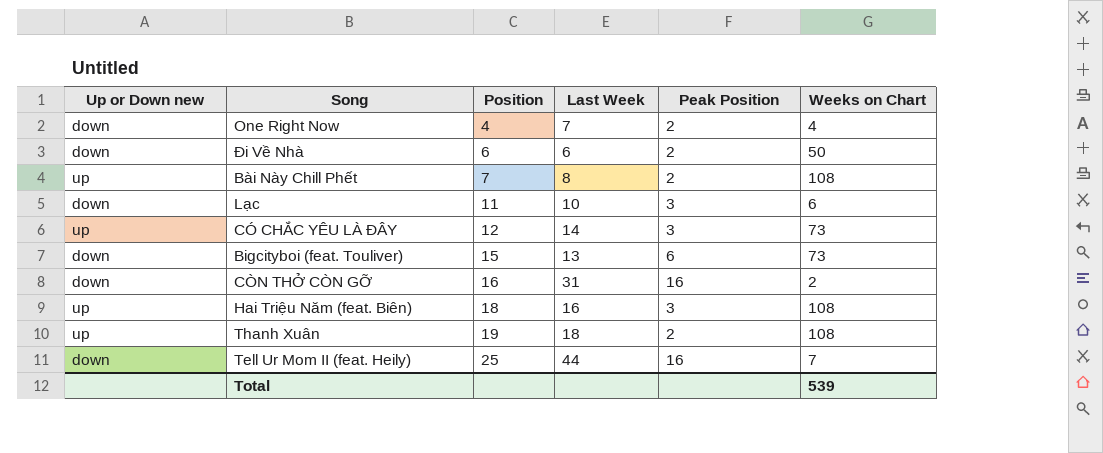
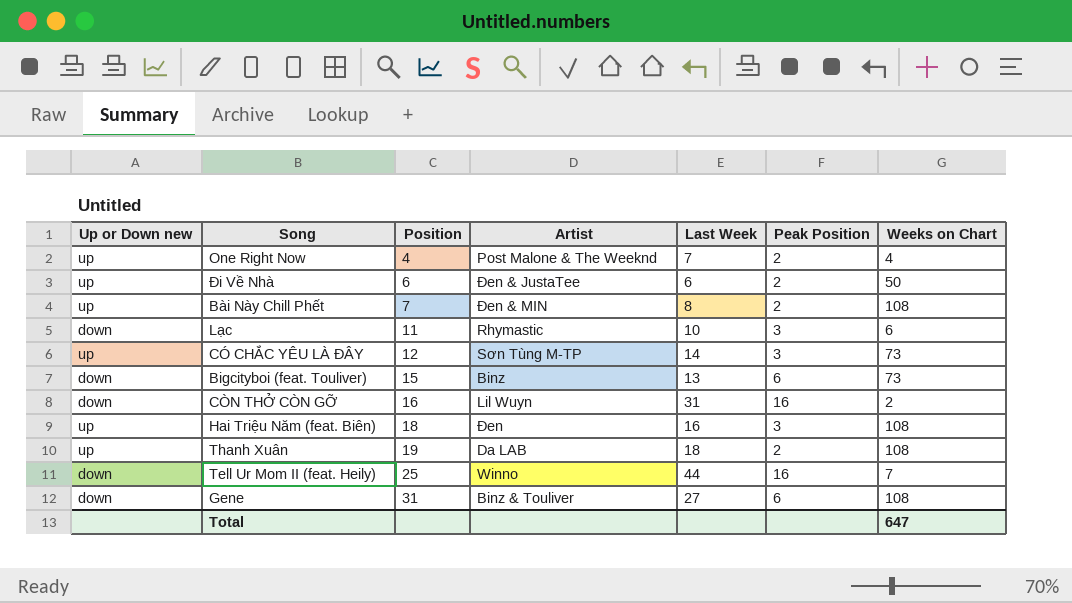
column Artist | position: none -> 4
One Right Now | Up or Down new: down -> up
Đi Về Nhà | Up or Down new: down -> up
row Gene: none -> down | 31 | Binz & Touliver | 27 | 6 | 108
Total | Weeks on Chart: 539 -> 647

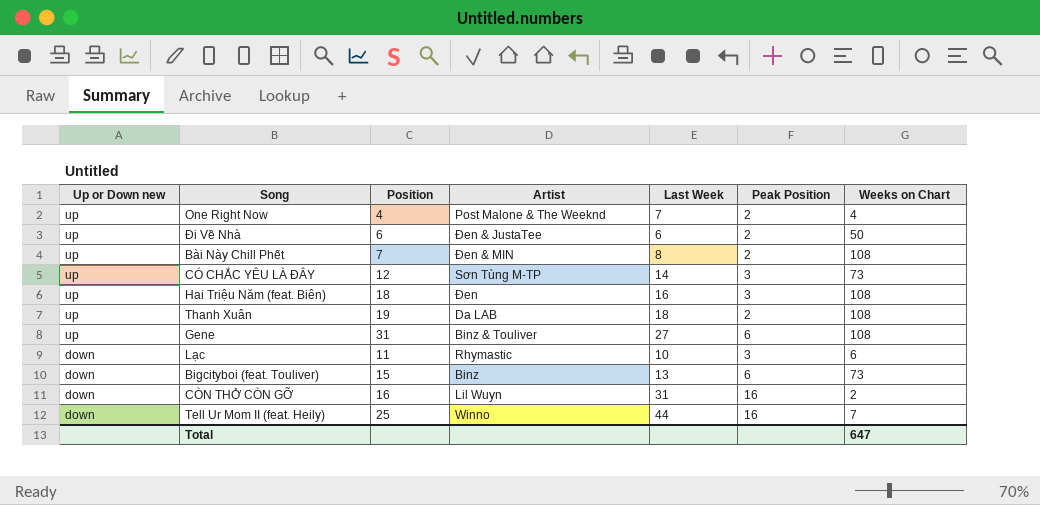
row order: Position ascending -> Up or Down new descending
Gene | Up or Down new: down -> up

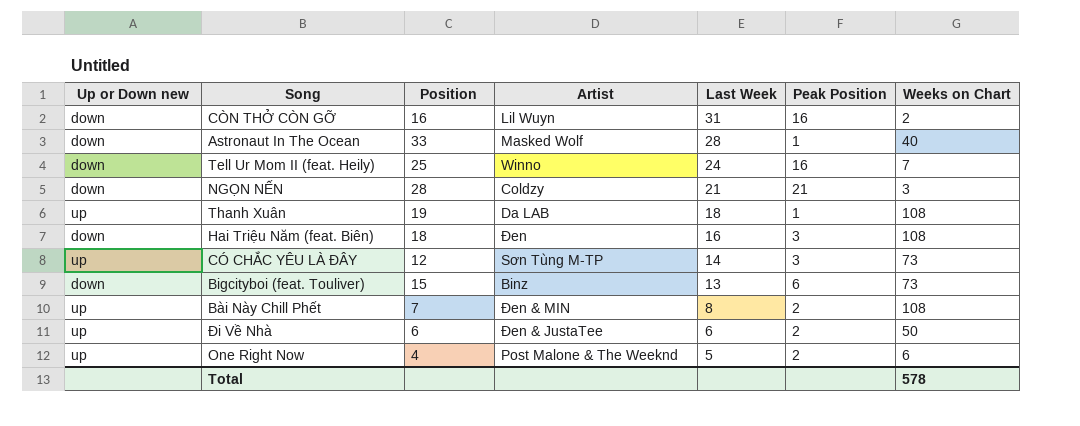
row order: Up or Down new descending -> Last Week descending
row Gene: up | 31 | Binz & Touliver | 27 | 6 | 108 -> none
row Lạc: down | 11 | Rhymastic | 10 | 3 | 6 -> none
row Astronaut In The Ocean: none -> down | 33 | Masked Wolf | 28 | 1 | 40
Tell Ur Mom II (feat. Heily) | Last Week: 44 -> 24
row NGỌN NẾN: none -> down | 28 | Coldzy | 21 | 21 | 3
Thanh Xuân | Peak Position: 2 -> 1
Hai Triệu Năm (feat. Biên) | Up or Down new: up -> down
One Right Now | Last Week: 7 -> 5
One Right Now | Weeks on Chart: 4 -> 6
Total | Weeks on Chart: 647 -> 578

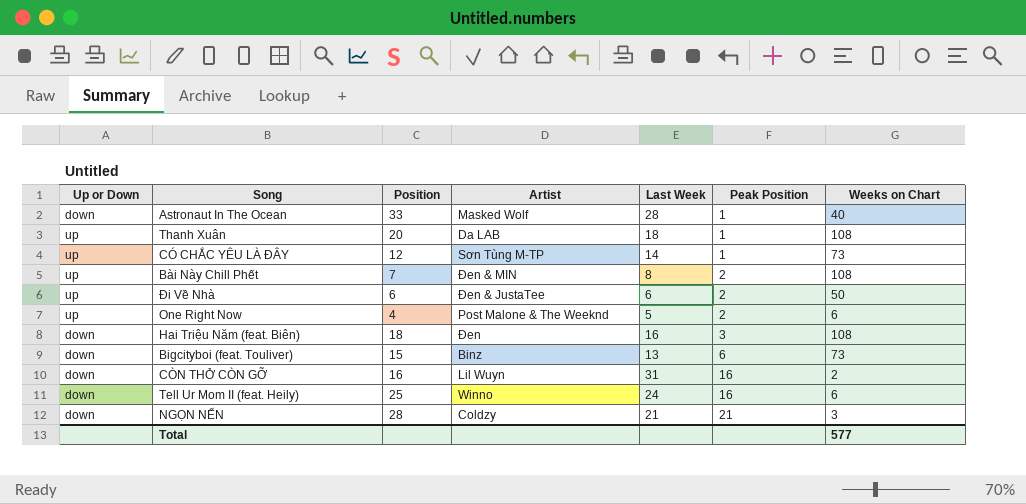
row order: Last Week descending -> Peak Position ascending
column name: Up or Down new -> Up or Down
Thanh Xuân | Position: 19 -> 20
CÓ CHẮC YÊU LÀ ĐÂY | Peak Position: 3 -> 1
Tell Ur Mom II (feat. Heily) | Weeks on Chart: 7 -> 6
Total | Weeks on Chart: 578 -> 577

